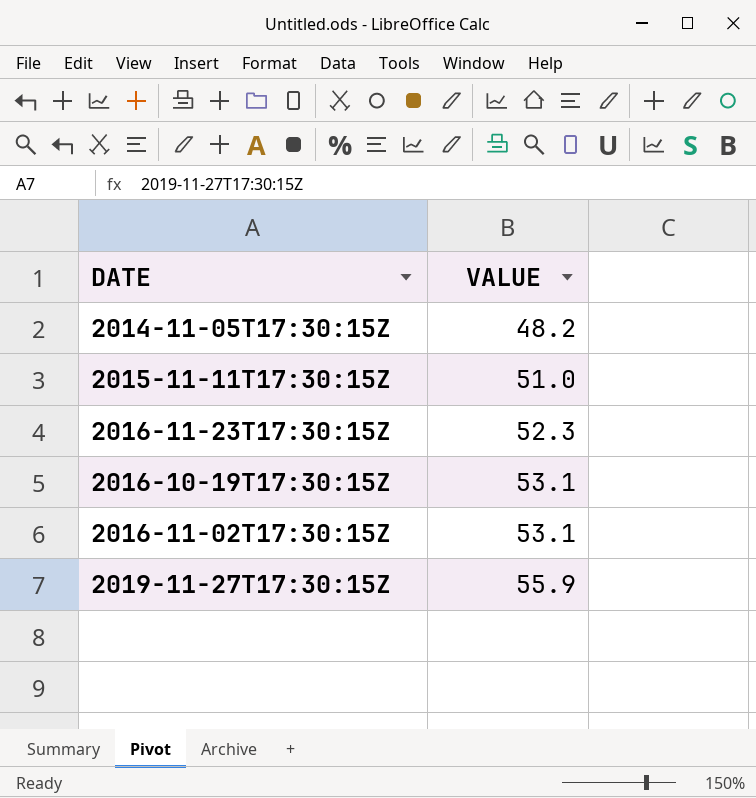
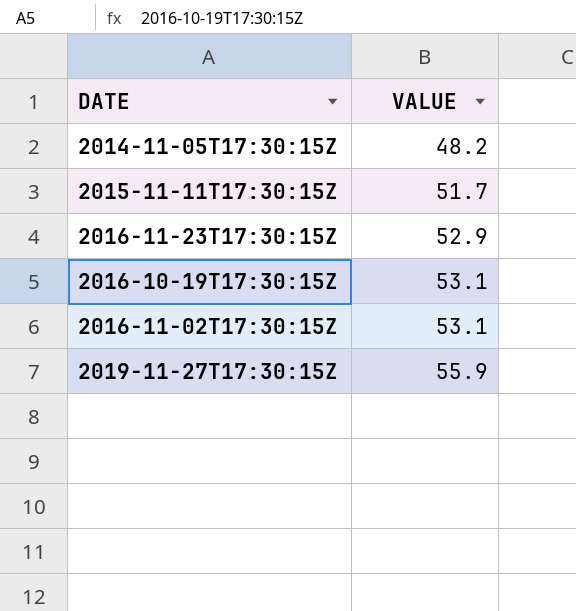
2015-11-11T17:30:15Z | VALUE: 51.0 -> 51.7
2016-11-23T17:30:15Z | VALUE: 52.3 -> 52.9

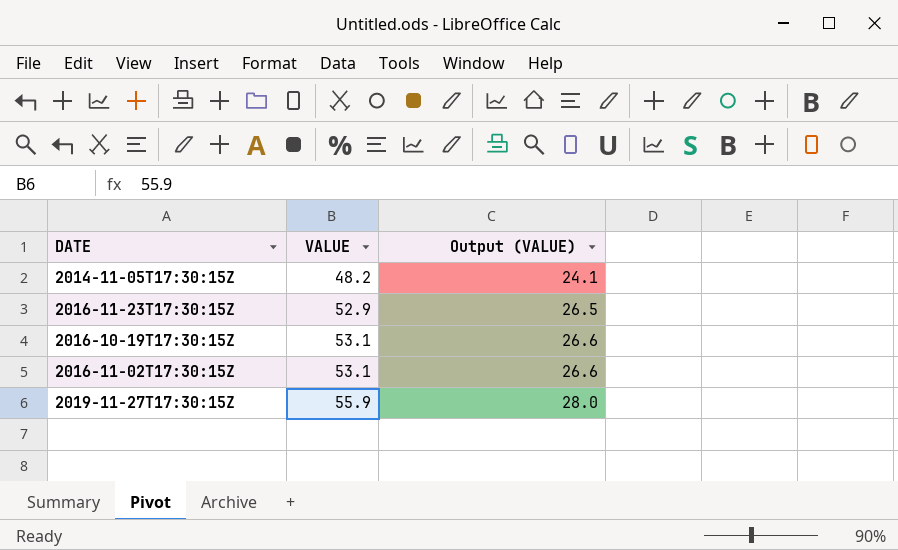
column Output (VALUE) | formula: none -> [VALUE] * 0.5
row 2015-11-11T17:30:15Z: 51.7 -> none

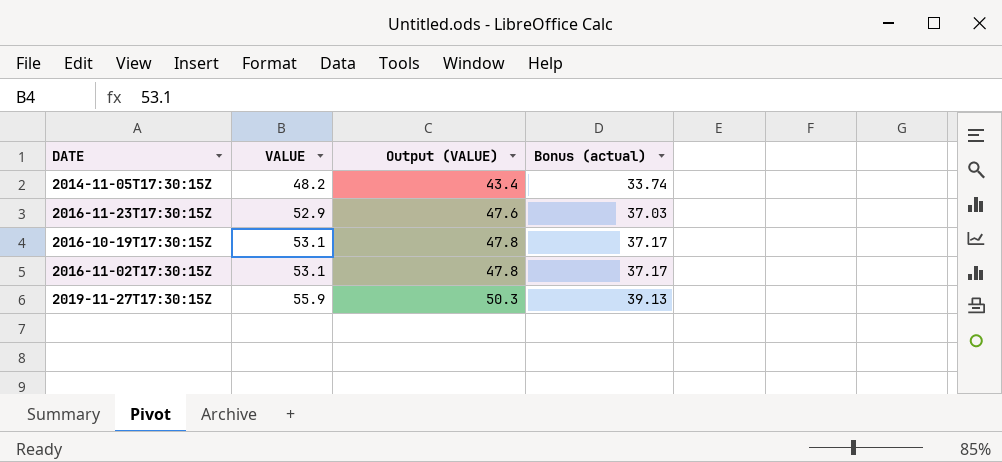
column Output (VALUE) | formula: [VALUE] * 0.5 -> [VALUE] * 0.9
column Bonus (actual) | formula: none -> [VALUE] * 0.7

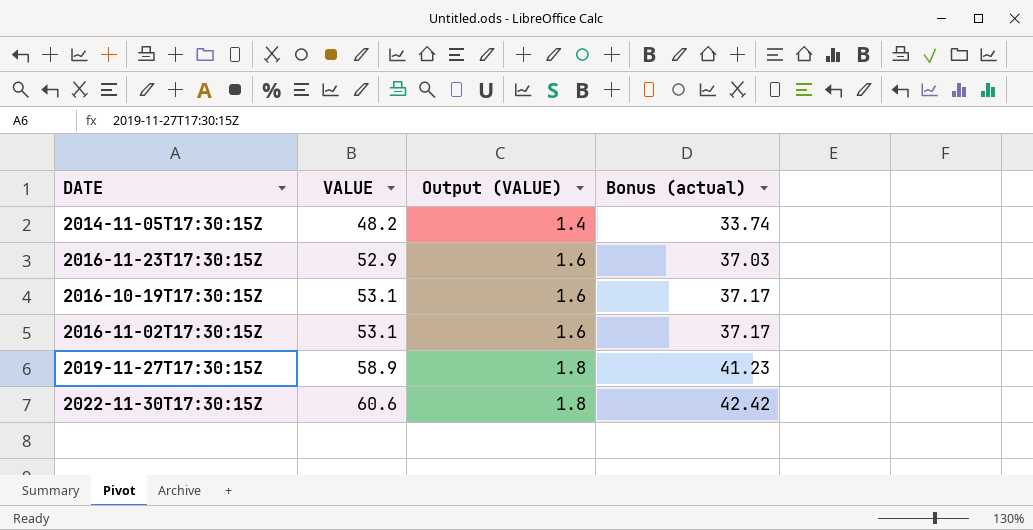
column Output (VALUE) | formula: [VALUE] * 0.9 -> [VALUE] * 0.03
2019-11-27T17:30:15Z | VALUE: 55.9 -> 58.9
2019-11-27T17:30:15Z | Bonus (actual): 39.13 -> 41.23
row 2022-11-30T17:30:15Z: none -> 60.6 | 1.8 | 42.42

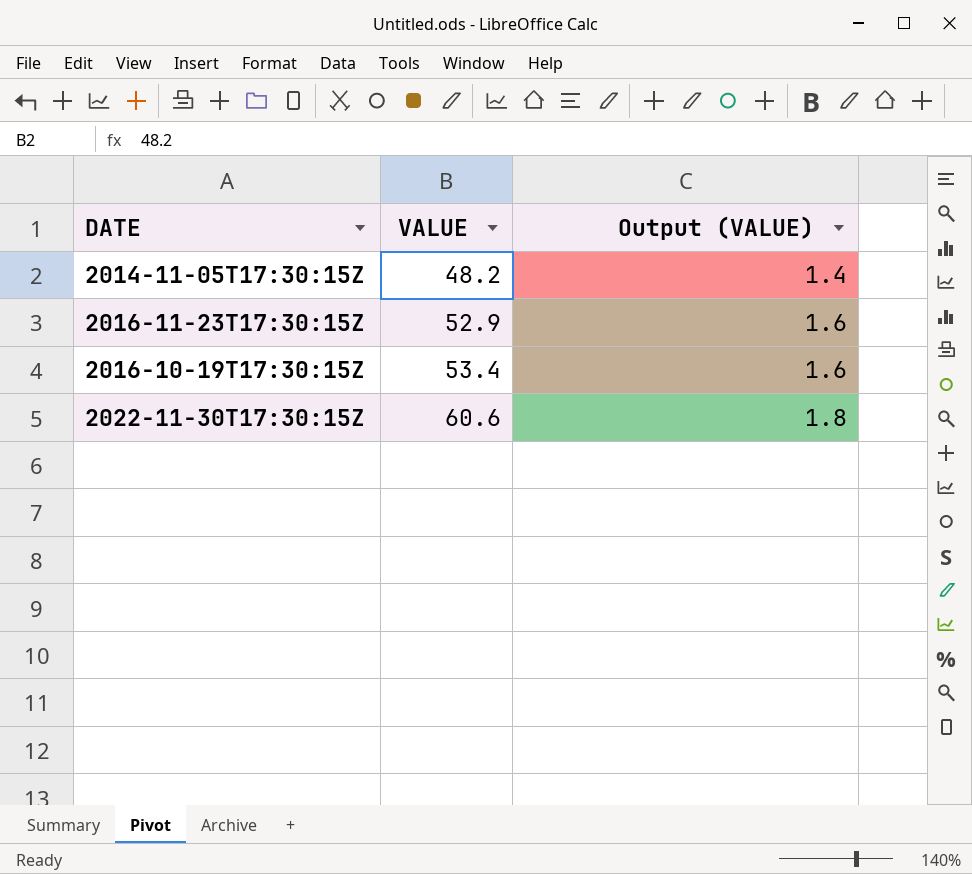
column Bonus (actual) | formula: [VALUE] * 0.7 -> none
row 2016-11-02T17:30:15Z: 53.1 | 1.6 | 37.17 -> none
row 2019-11-27T17:30:15Z: 58.9 | 1.8 | 41.23 -> none
2016-10-19T17:30:15Z | VALUE: 53.1 -> 53.4

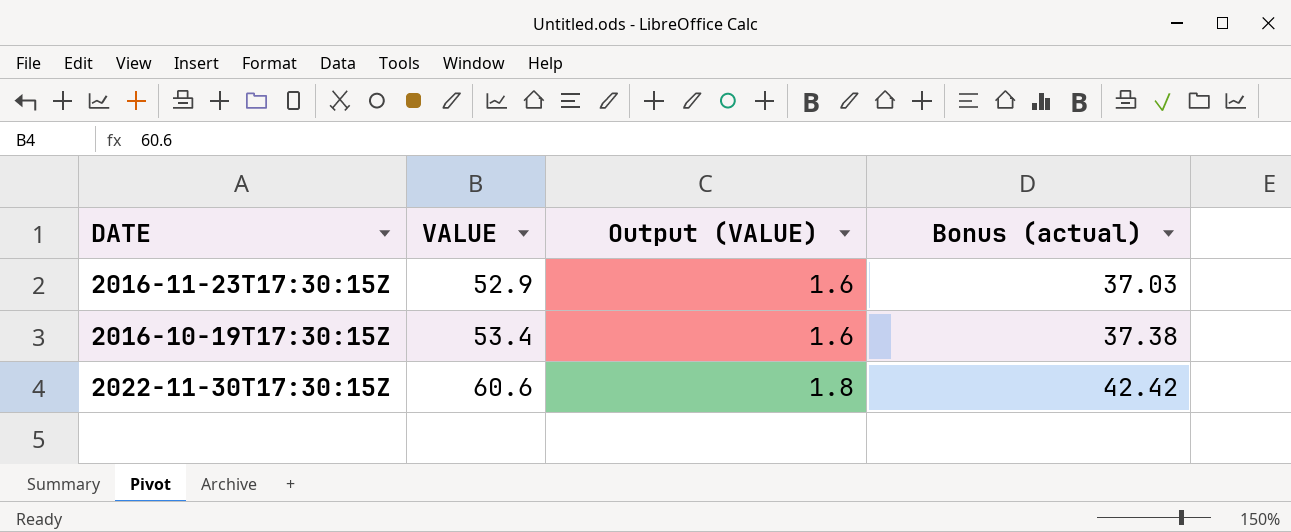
column Bonus (actual) | formula: none -> [VALUE] * 0.7
row 2014-11-05T17:30:15Z: 48.2 | 1.4 -> none

